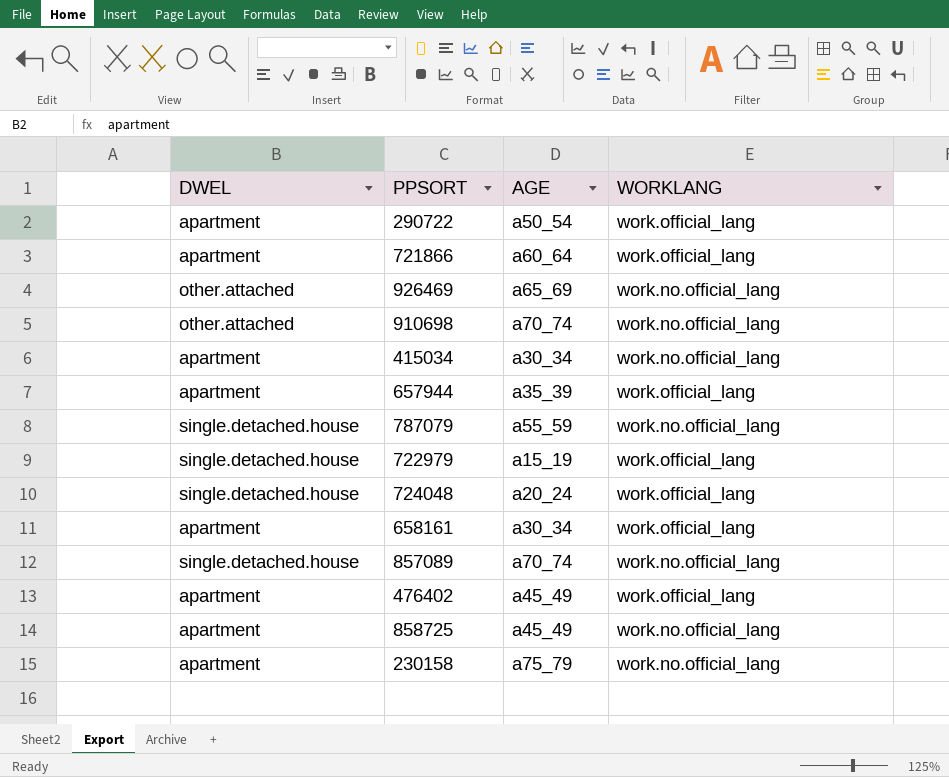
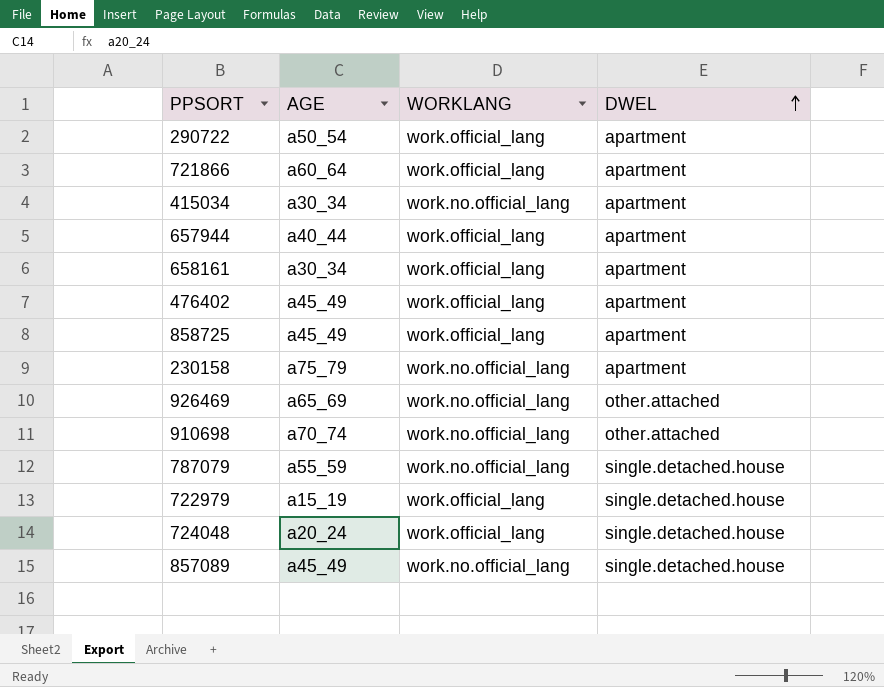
row order: none -> DWEL ascending
column DWEL | position: 1 -> 4
657944 | AGE: a35_39 -> a40_44
858725 | WORKLANG: work.no.official_lang -> work.official_lang
857089 | AGE: a70_74 -> a45_49

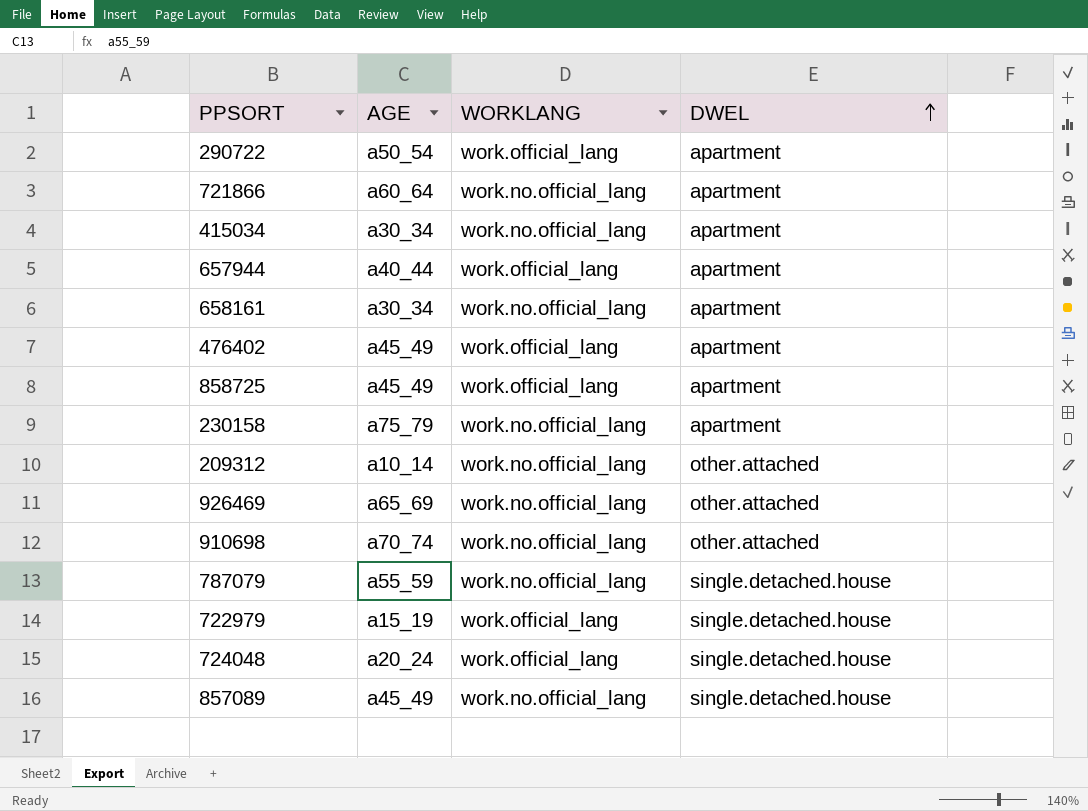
721866 | WORKLANG: work.official_lang -> work.no.official_lang
658161 | WORKLANG: work.official_lang -> work.no.official_lang
row 209312: none -> a10_14 | work.no.official_lang | other.attached

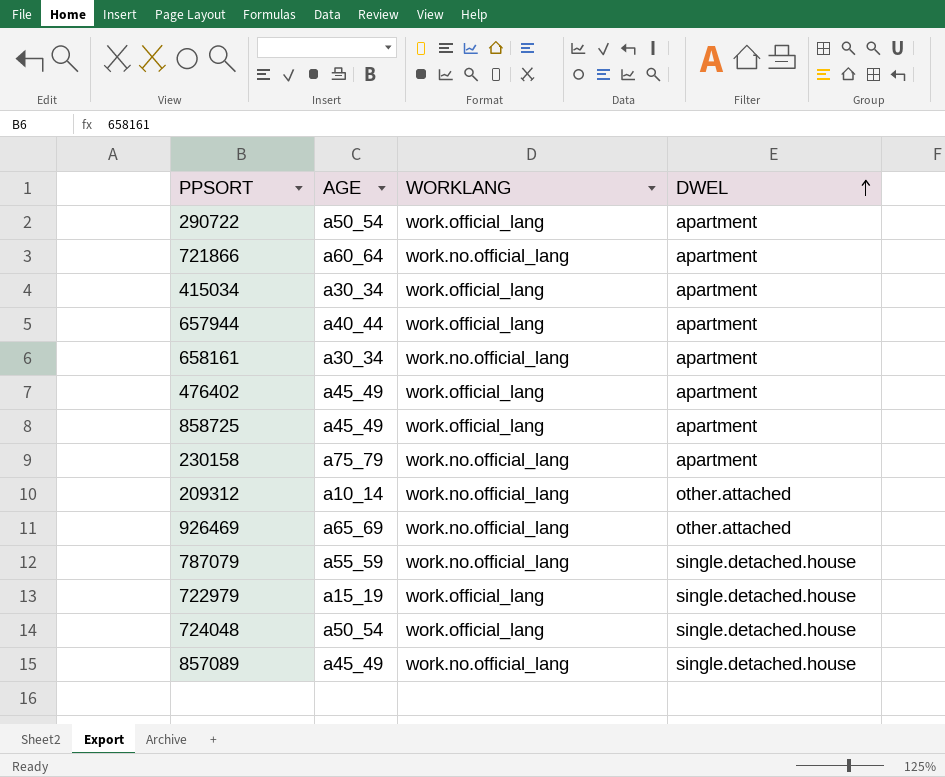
row 910698: a70_74 | work.no.official_lang | other.attached -> none
415034 | WORKLANG: work.no.official_lang -> work.official_lang
724048 | AGE: a20_24 -> a50_54

